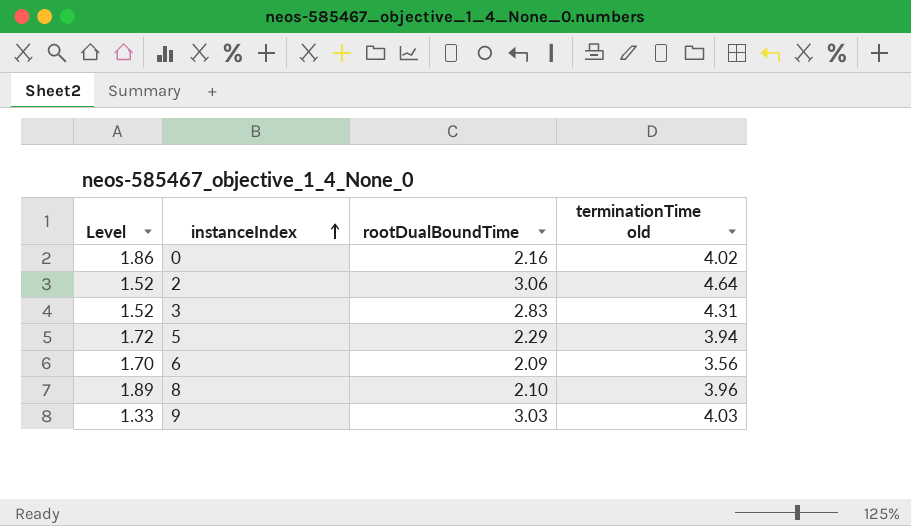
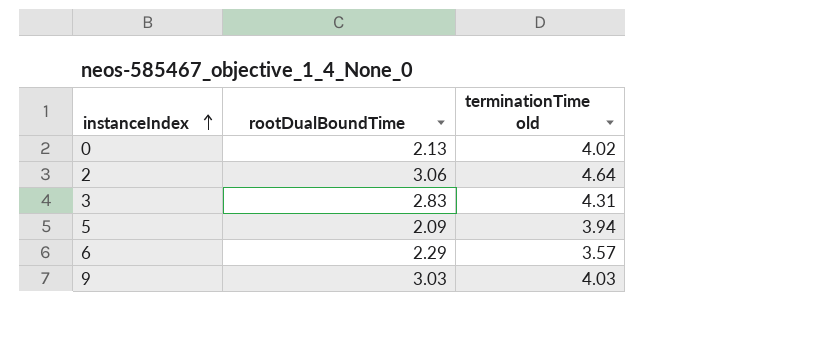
column Level | formula: [terminationTime old] / [rootDualBoundTime] -> none
row 8: 1.89 | 2.10 | 3.96 -> none
0 | rootDualBoundTime: 2.16 -> 2.13
5 | rootDualBoundTime: 2.29 -> 2.09
6 | rootDualBoundTime: 2.09 -> 2.29
6 | terminationTime old: 3.56 -> 3.57

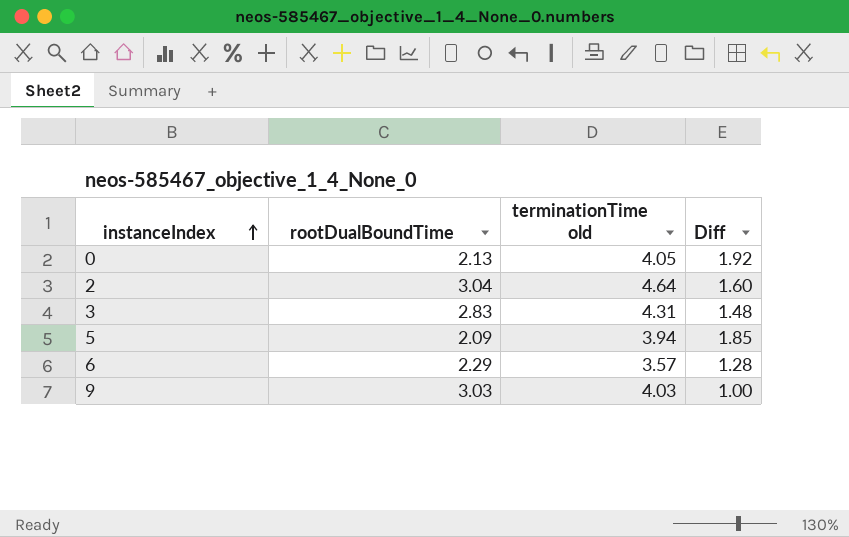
column Diff | formula: none -> [terminationTime old] - [rootDualBoundTime]
0 | terminationTime old: 4.02 -> 4.05
2 | rootDualBoundTime: 3.06 -> 3.04

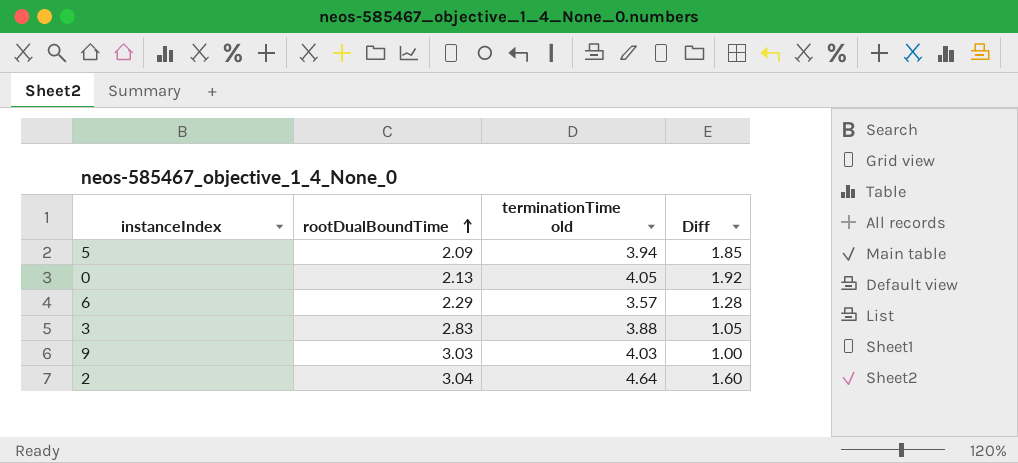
row order: instanceIndex ascending -> rootDualBoundTime ascending
3 | terminationTime old: 4.31 -> 3.88
3 | Diff: 1.48 -> 1.05

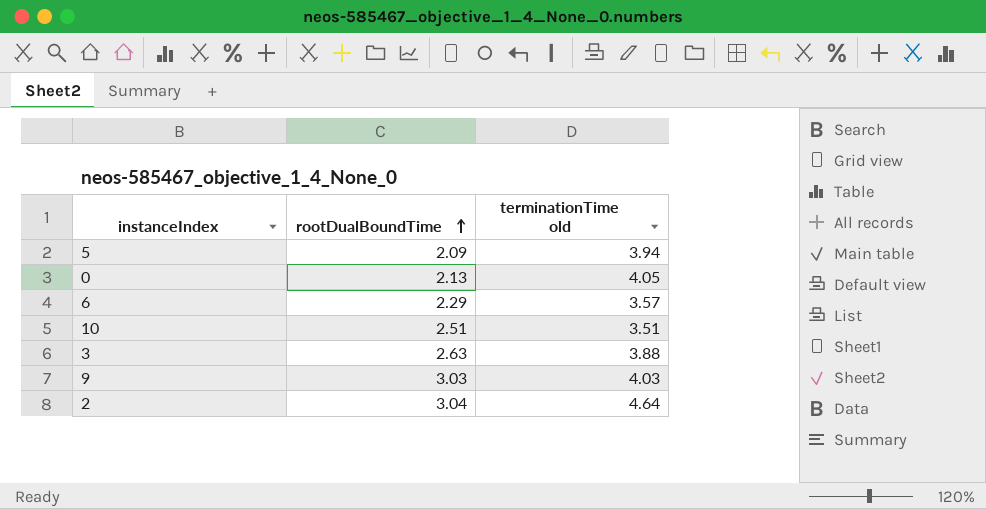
column Diff | formula: [terminationTime old] - [rootDualBoundTime] -> none
row 10: none -> 2.51 | 3.51
3 | rootDualBoundTime: 2.83 -> 2.63

